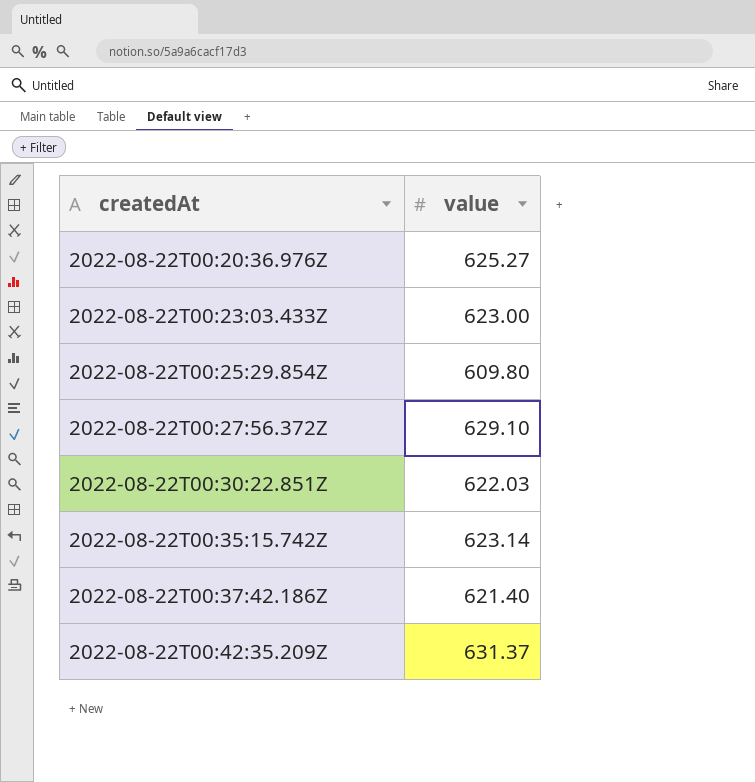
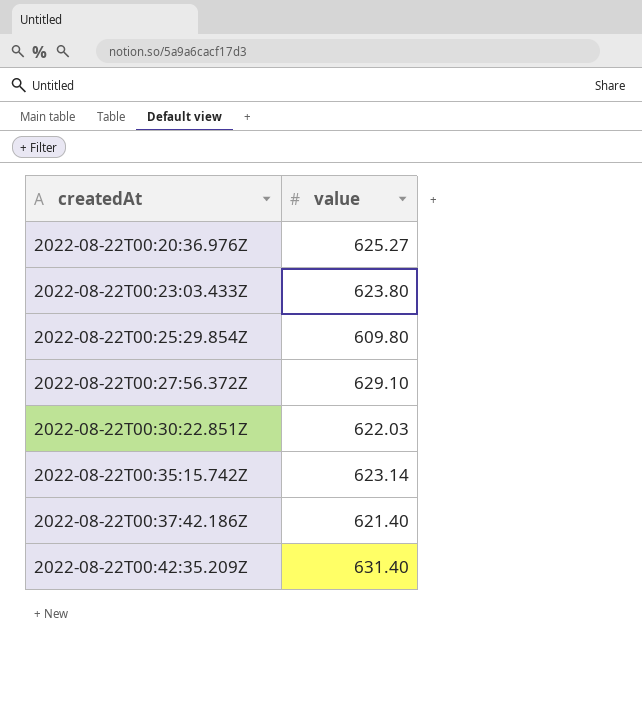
2022-08-22T00:23:03.433Z | value: 623.00 -> 623.80
2022-08-22T00:42:35.209Z | value: 631.37 -> 631.40

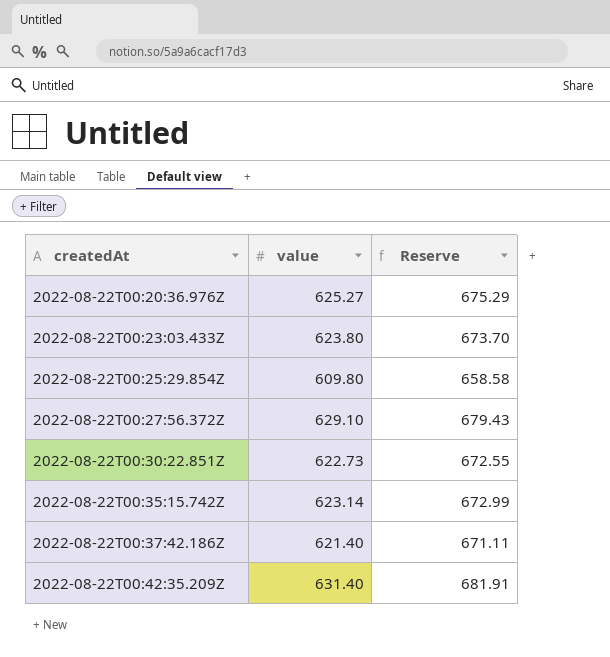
column Reserve | formula: none -> [value] * 1.08
2022-08-22T00:30:22.851Z | value: 622.03 -> 622.73

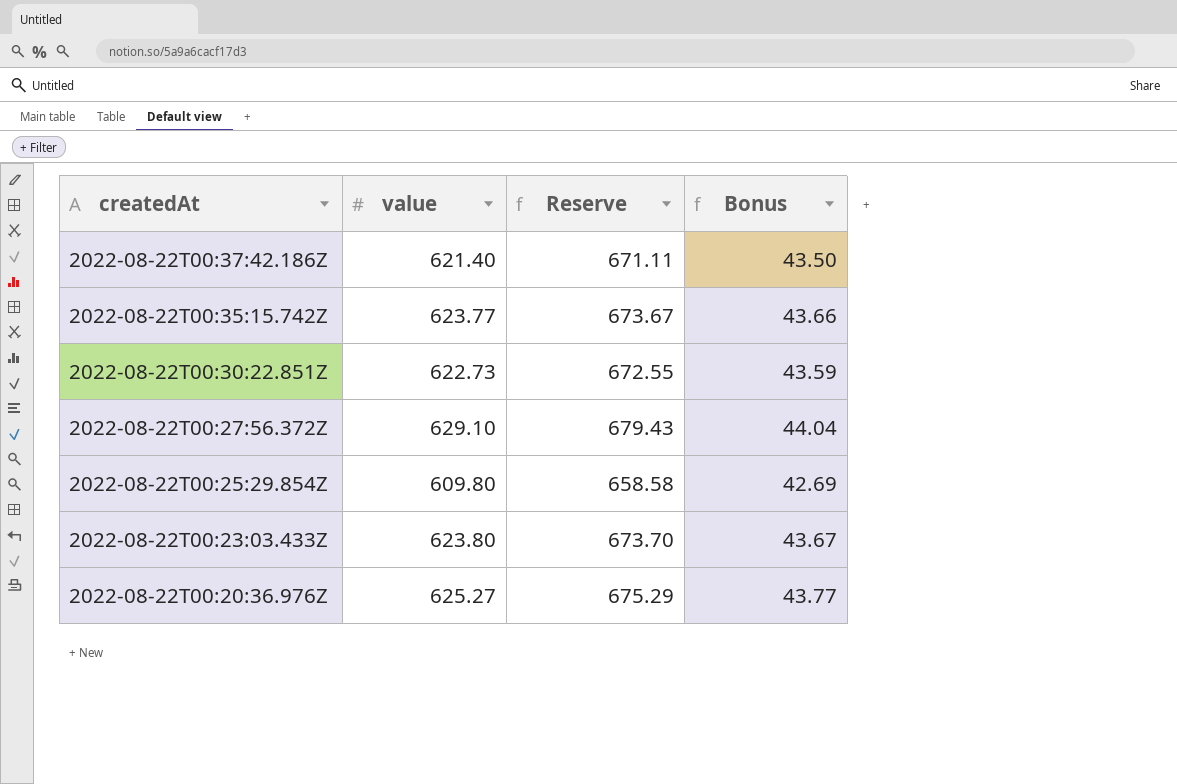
row order: createdAt ascending -> createdAt descending
column Bonus | formula: none -> [value] * 0.07
row 2022-08-22T00:42:35.209Z: 631.40 | 681.91 -> none
2022-08-22T00:35:15.742Z | value: 623.14 -> 623.77
2022-08-22T00:35:15.742Z | Reserve: 672.99 -> 673.67

